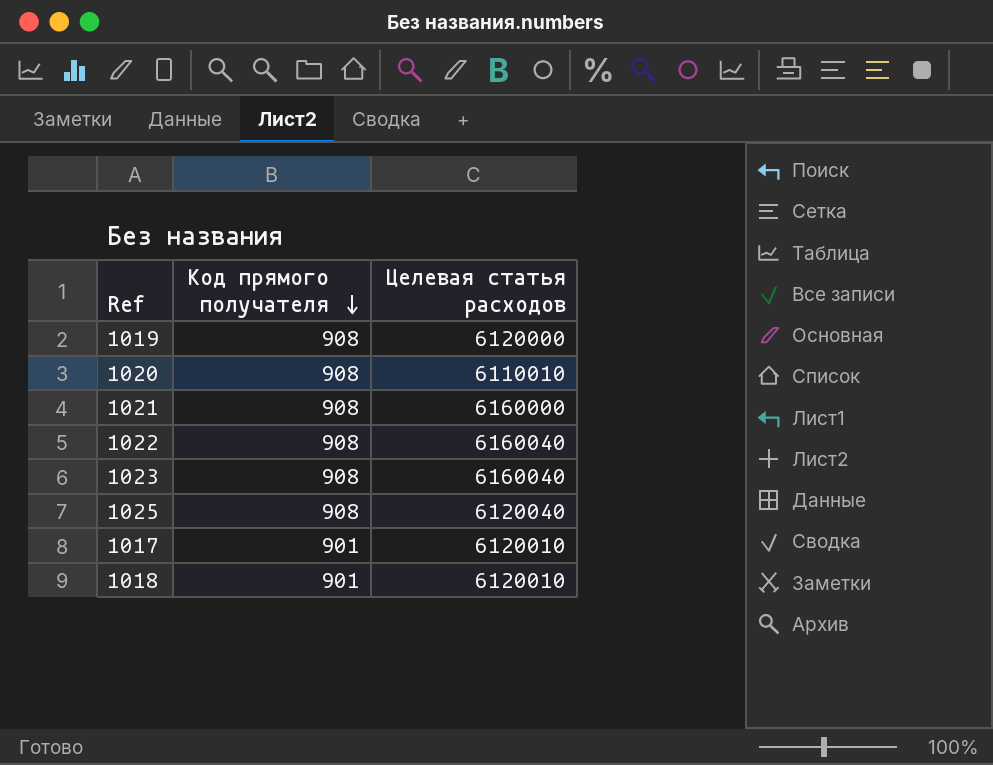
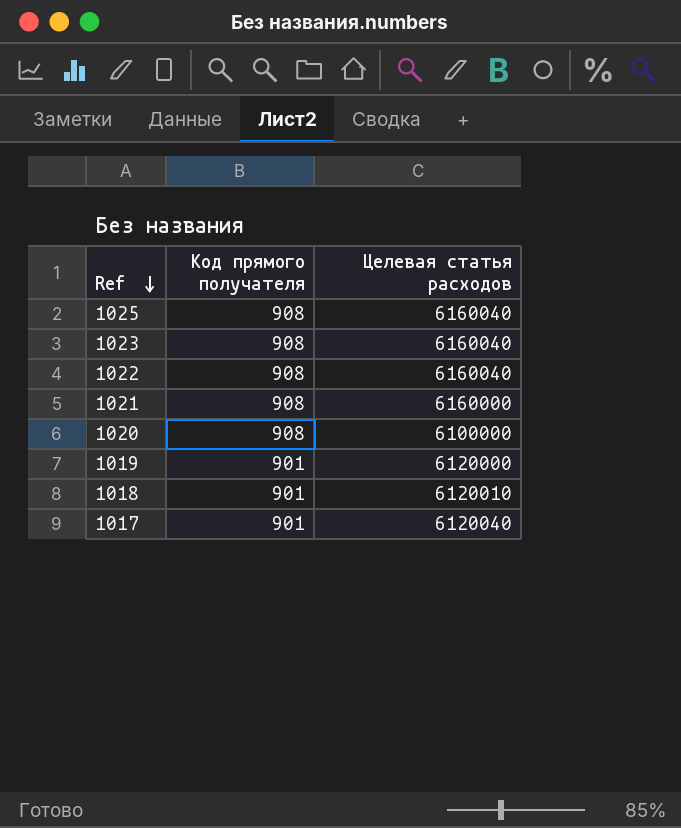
row order: Код прямого получателя descending -> Ref descending
1025 | Целевая статья расходов: 6120040 -> 6160040
1020 | Целевая статья расходов: 6110010 -> 6100000
1019 | Код прямого получателя: 908 -> 901
1017 | Целевая статья расходов: 6120010 -> 6120040

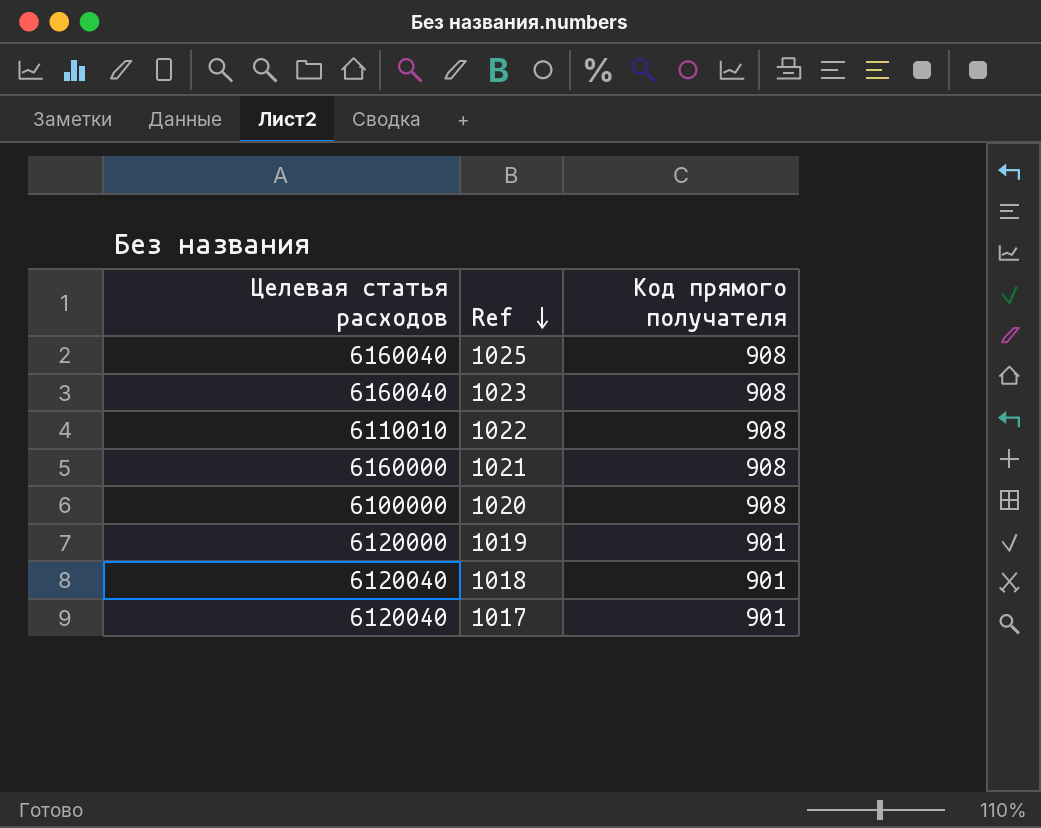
column Целевая статья расходов | position: 3 -> 1
1022 | Целевая статья расходов: 6160040 -> 6110010
1018 | Целевая статья расходов: 6120010 -> 6120040

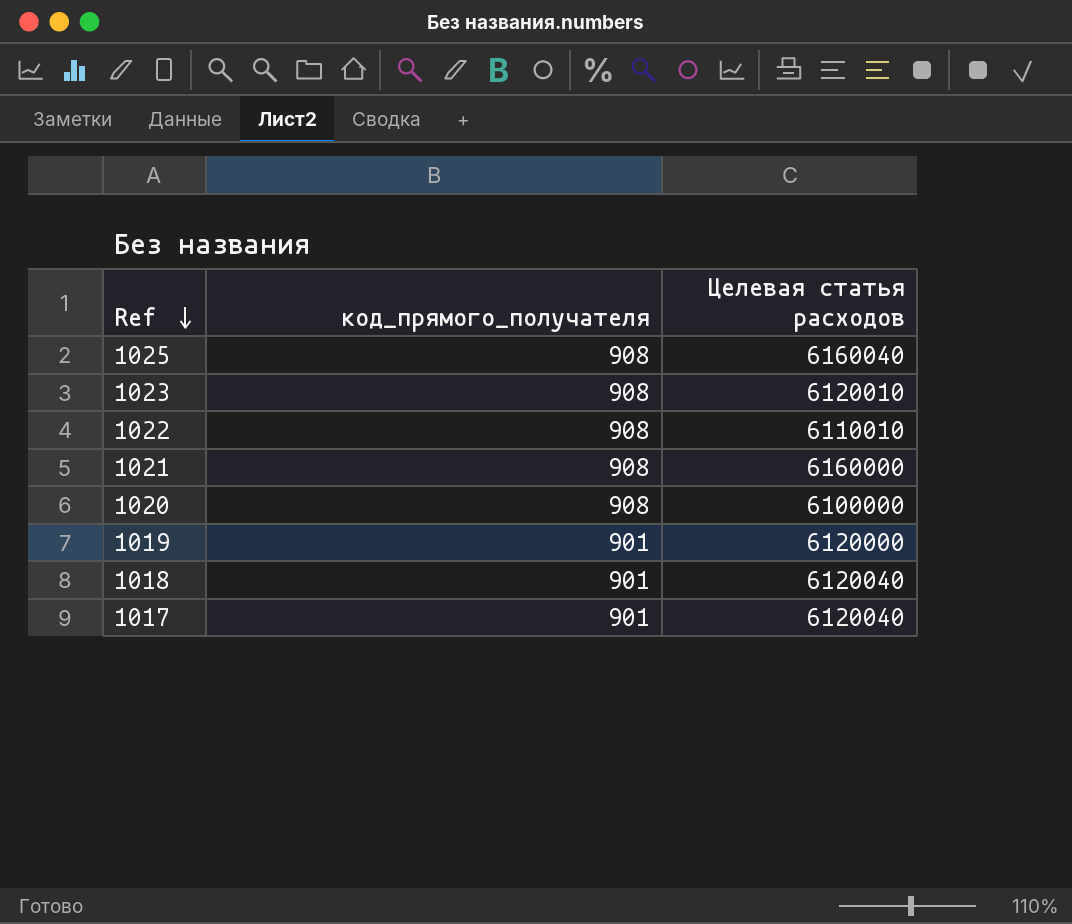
column name: Код прямого получателя -> код_прямого_получателя
column Целевая статья расходов | position: 1 -> 3
1023 | Целевая статья расходов: 6160040 -> 6120010

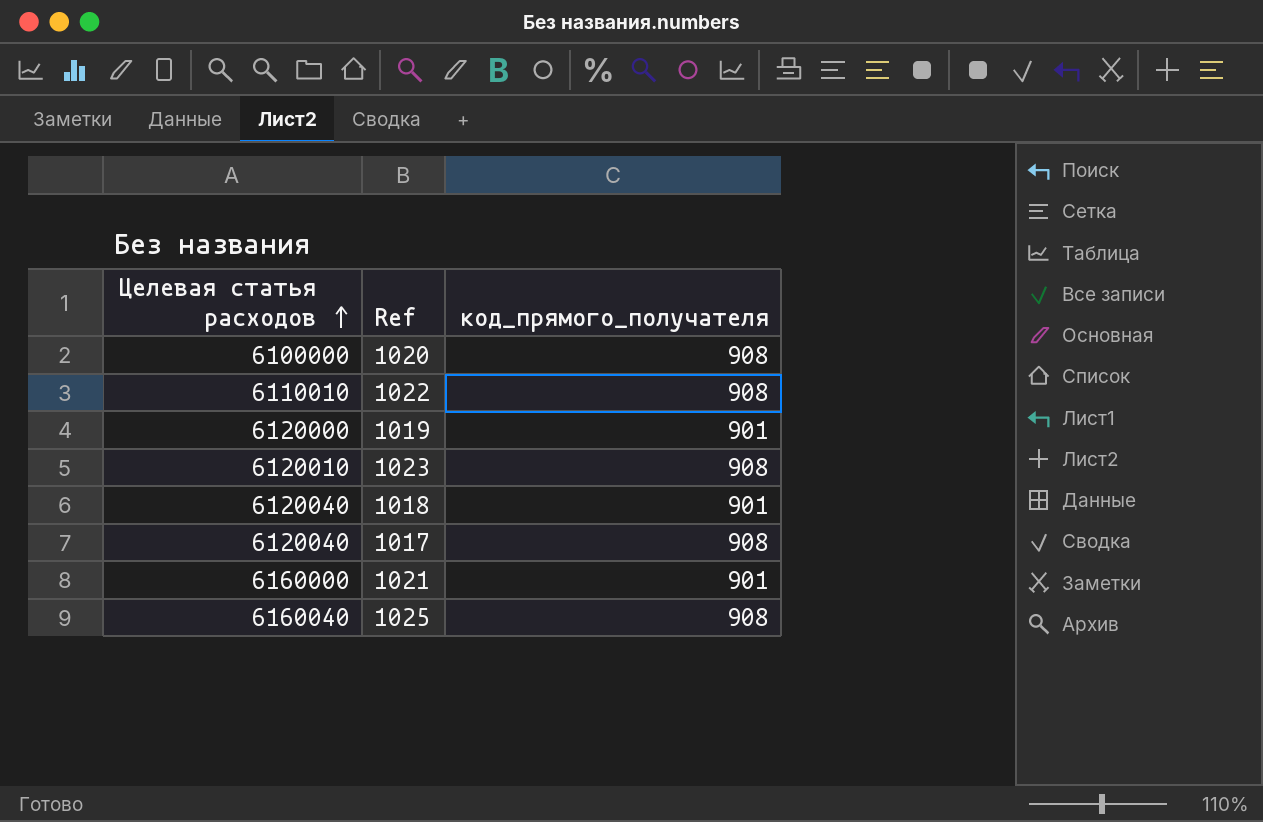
row order: Ref descending -> Целевая статья расходов ascending
column Целевая статья расходов | position: 3 -> 1
1017 | код_прямого_получателя: 901 -> 908
1021 | код_прямого_получателя: 908 -> 901

